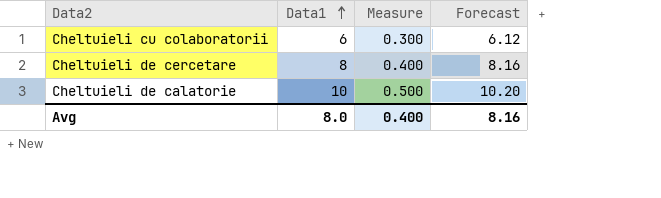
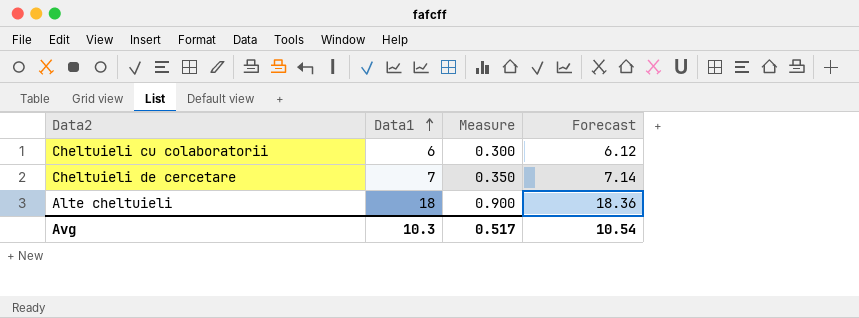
row Cheltuieli de calatorie: 10 | 0.500 | 10.20 -> none
Cheltuieli de cercetare | Data1: 8 -> 7
Cheltuieli de cercetare | Measure: 0.400 -> 0.350
Cheltuieli de cercetare | Forecast: 8.16 -> 7.14
row Alte cheltuieli: none -> 18 | 0.900 | 18.36
Avg | Data1: 8.0 -> 10.3
Avg | Measure: 0.400 -> 0.517
Avg | Forecast: 8.16 -> 10.54

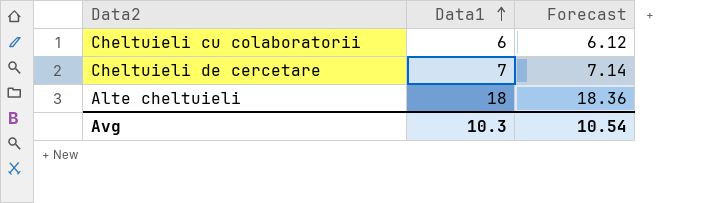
column Measure | formula: [Data1] * 0.05 -> none

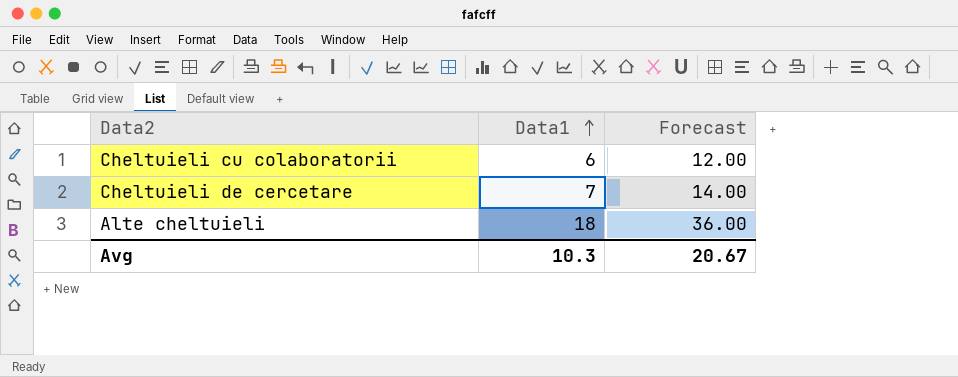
column Forecast | formula: [Data1] * 1.02 -> [Data1] * 2
Avg | Forecast: 10.54 -> 20.67

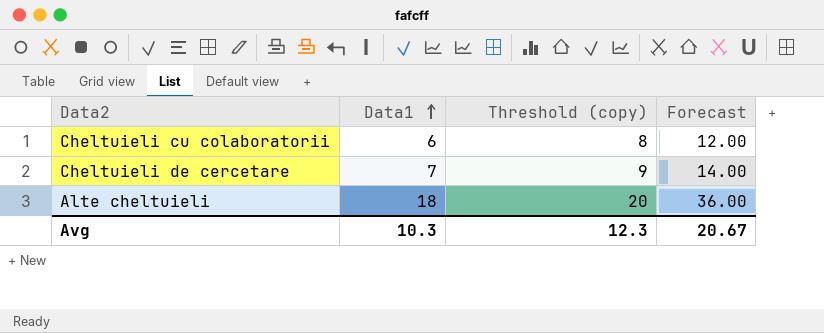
column Threshold (copy) | formula: none -> [Data1] + 2

